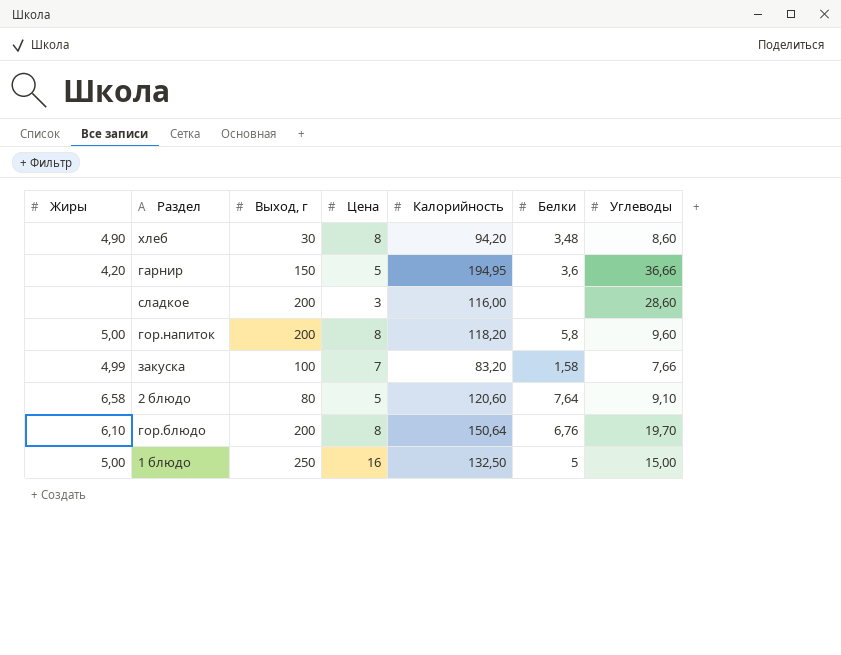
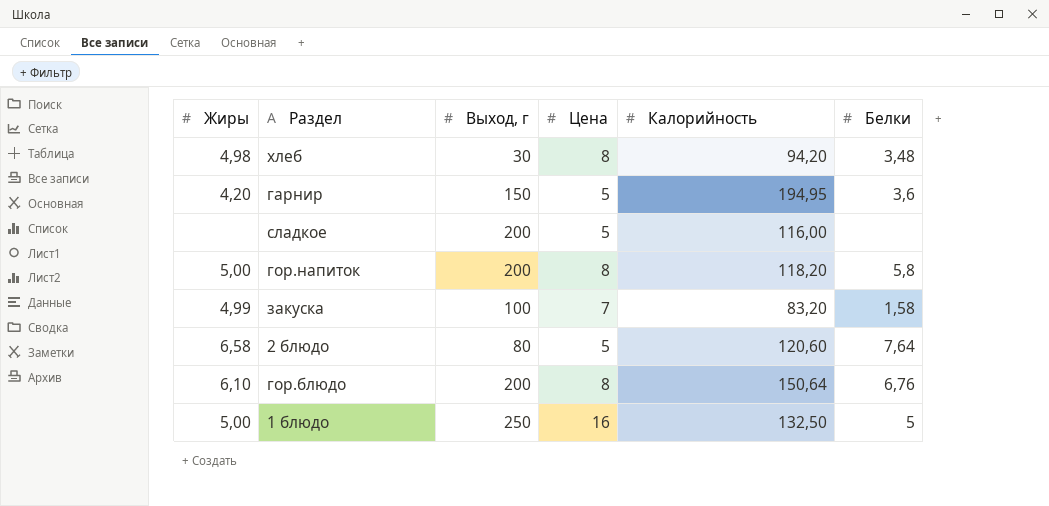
column Углеводы | position: 7 -> none
хлеб | Жиры: 4,90 -> 4,98
сладкое | Цена: 3 -> 5

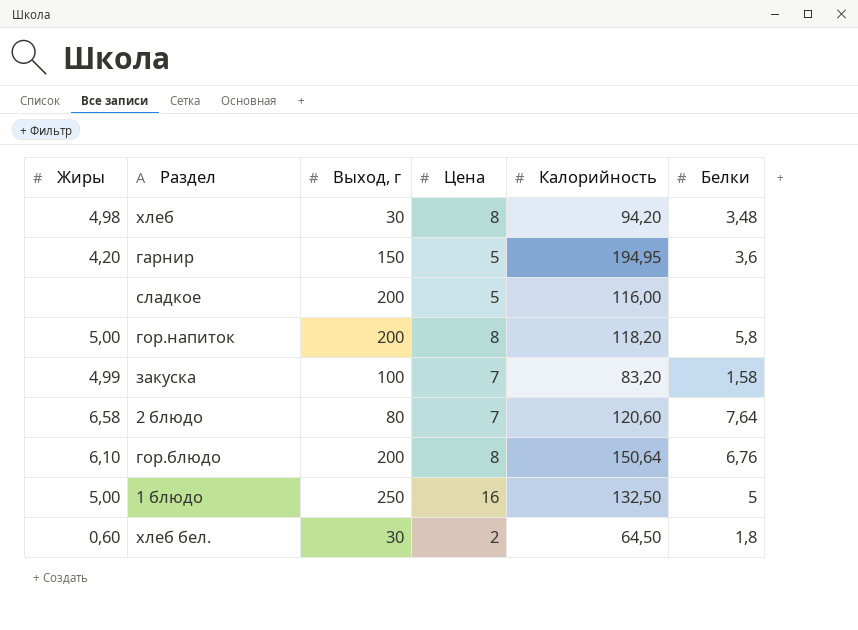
2 блюдо | Цена: 5 -> 7
row хлеб бел.: none -> 0,60 | 30 | 2 | 64,50 | 1,8

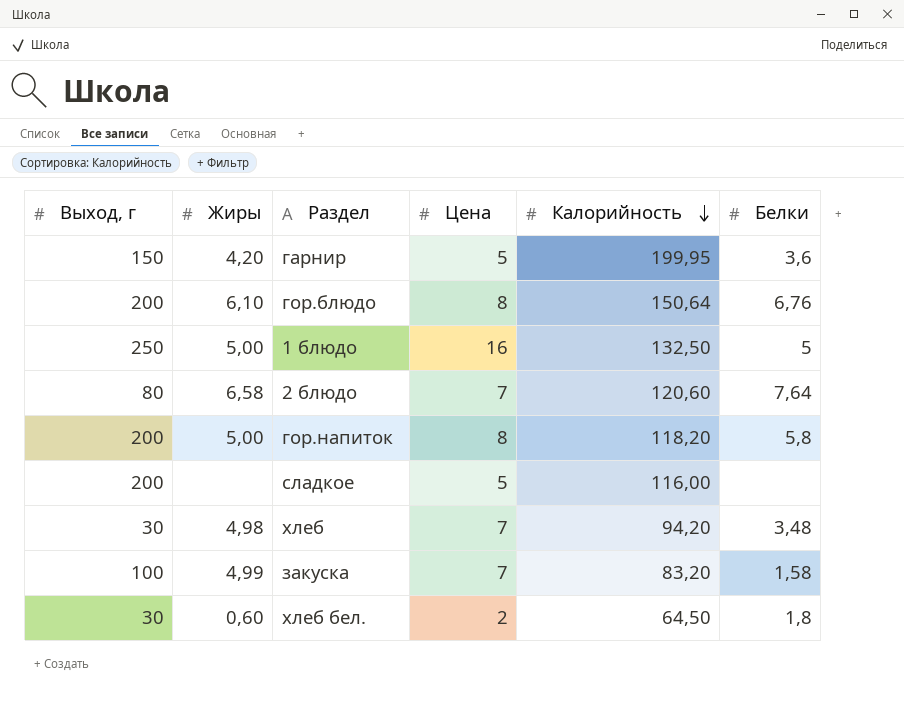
row order: none -> Калорийность descending
column Выход, г | position: 3 -> 1
гарнир | Калорийность: 194,95 -> 199,95
хлеб | Цена: 8 -> 7

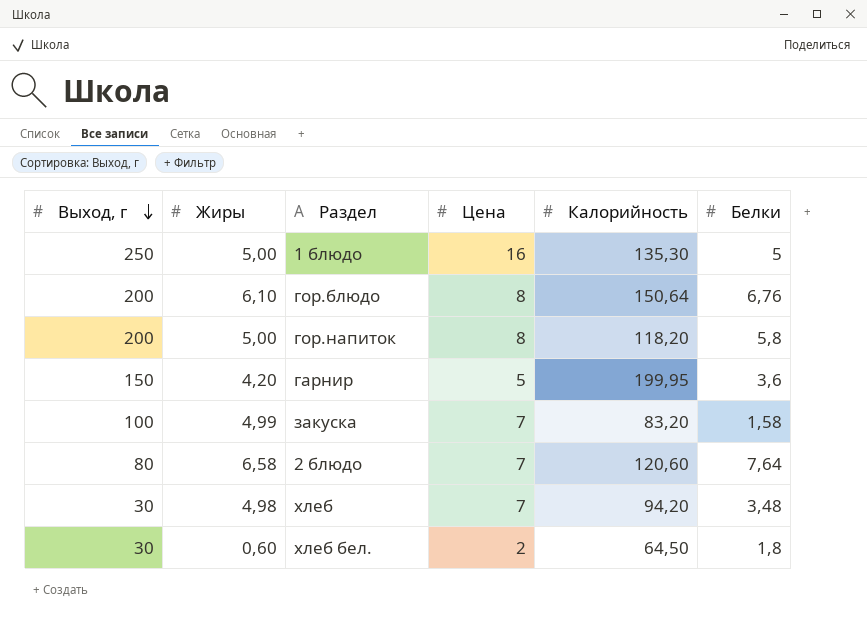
row order: Калорийность descending -> Выход, г descending
row сладкое: 200 | none | 5 | 116,00 | none -> none
1 блюдо | Калорийность: 132,50 -> 135,30

